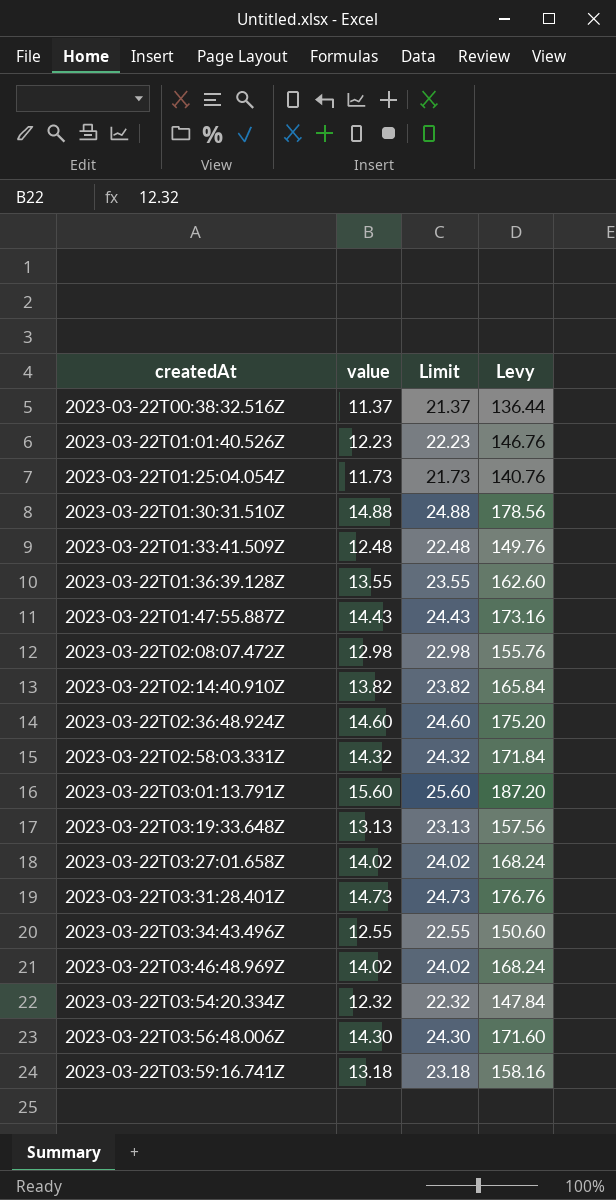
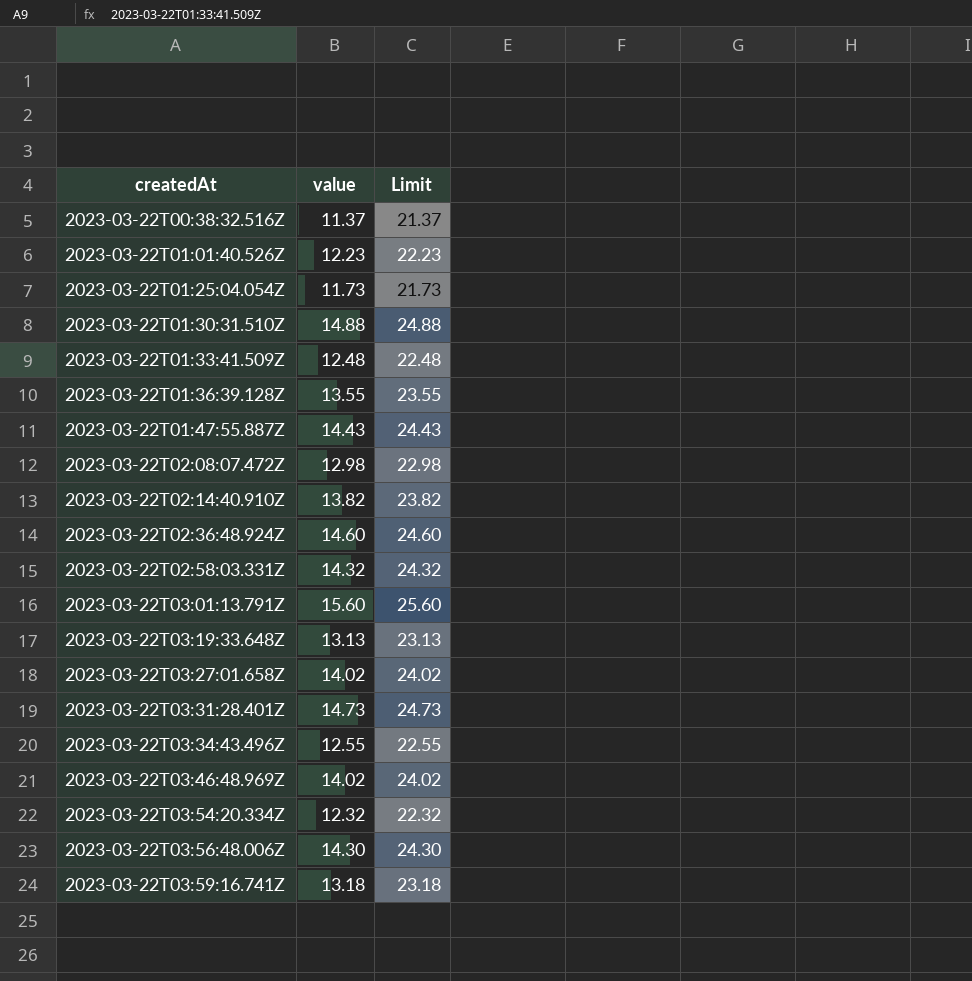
column Levy | formula: [value] * 12 -> none

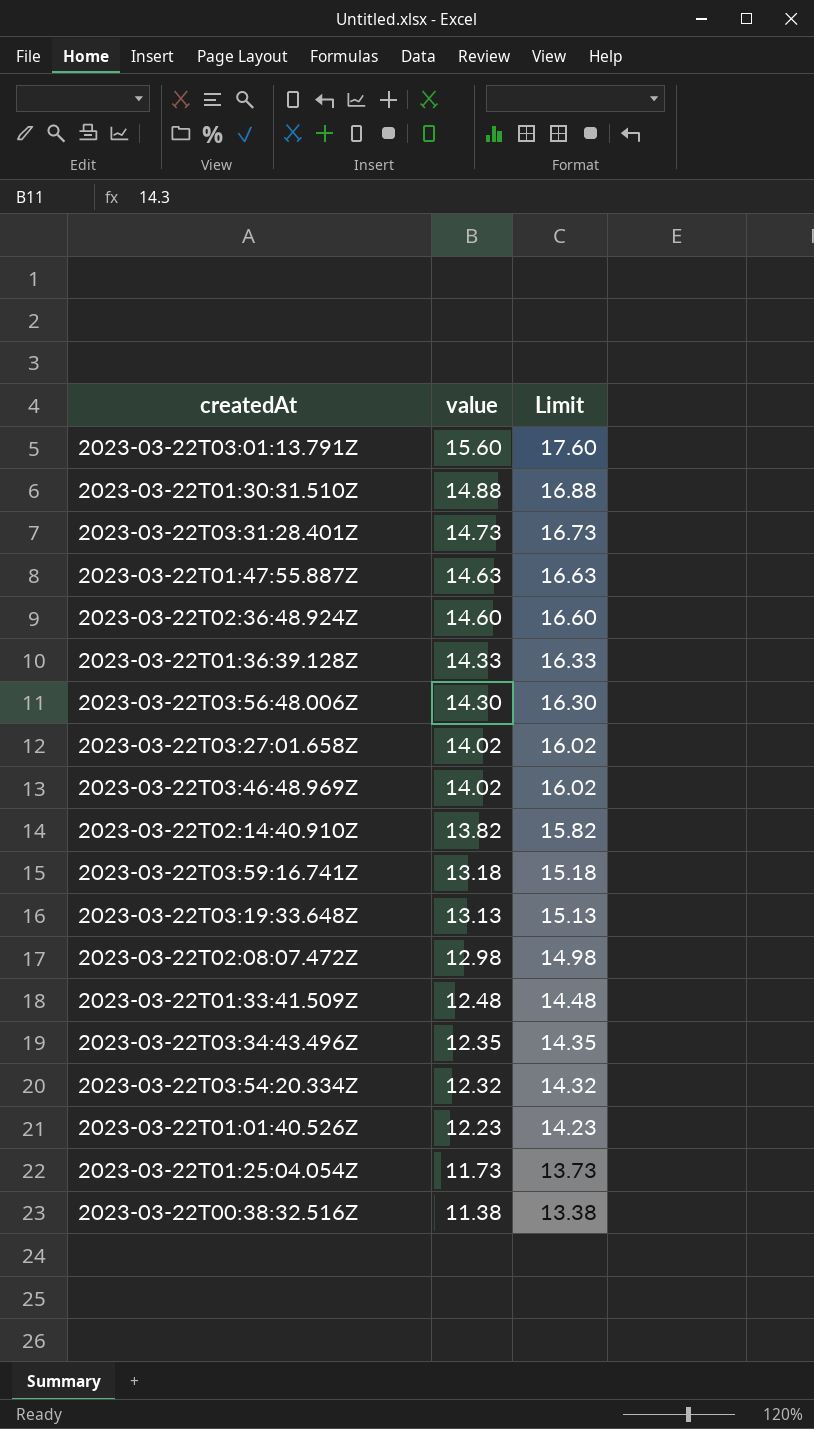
row order: createdAt ascending -> value descending
column Limit | formula: [value] + 10 -> [value] + 2
row 2023-03-22T02:58:03.331Z: 14.32 | 24.32 -> none
2023-03-22T01:47:55.887Z | value: 14.43 -> 14.63
2023-03-22T01:36:39.128Z | value: 13.55 -> 14.33
2023-03-22T03:34:43.496Z | value: 12.55 -> 12.35
2023-03-22T00:38:32.516Z | value: 11.37 -> 11.38

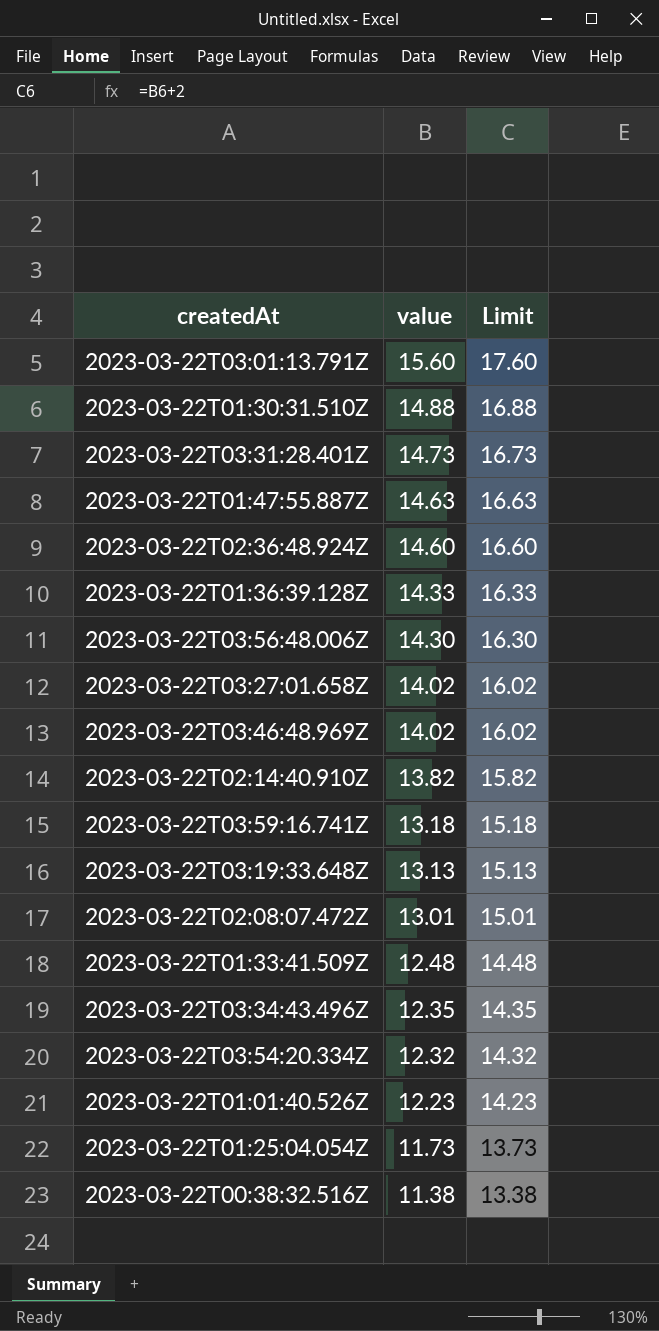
2023-03-22T02:08:07.472Z | value: 12.98 -> 13.01
2023-03-22T02:08:07.472Z | Limit: 14.98 -> 15.01

